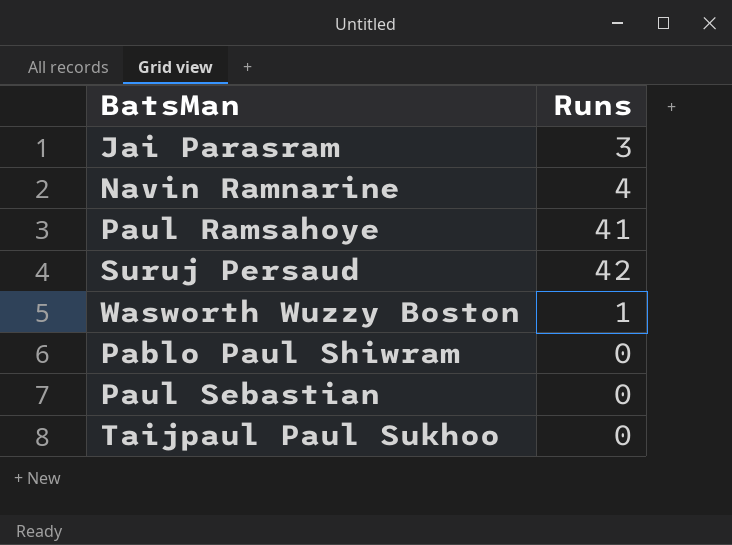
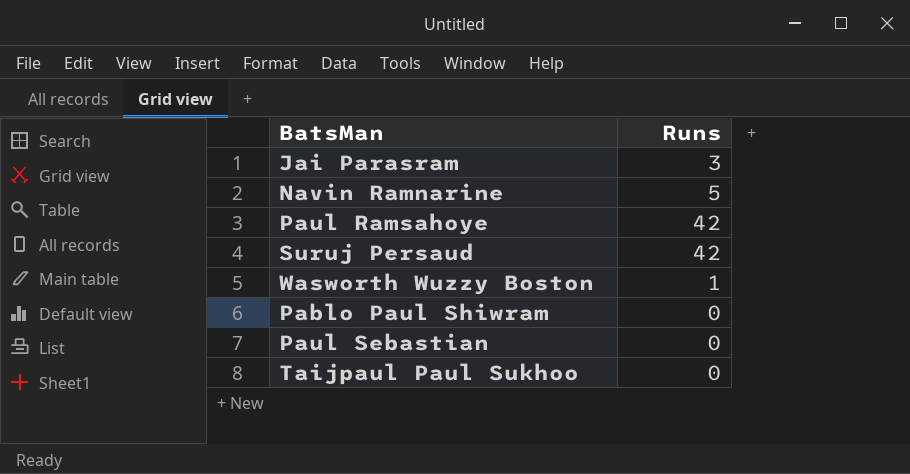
Navin Ramnarine | Runs: 4 -> 5
Paul Ramsahoye | Runs: 41 -> 42

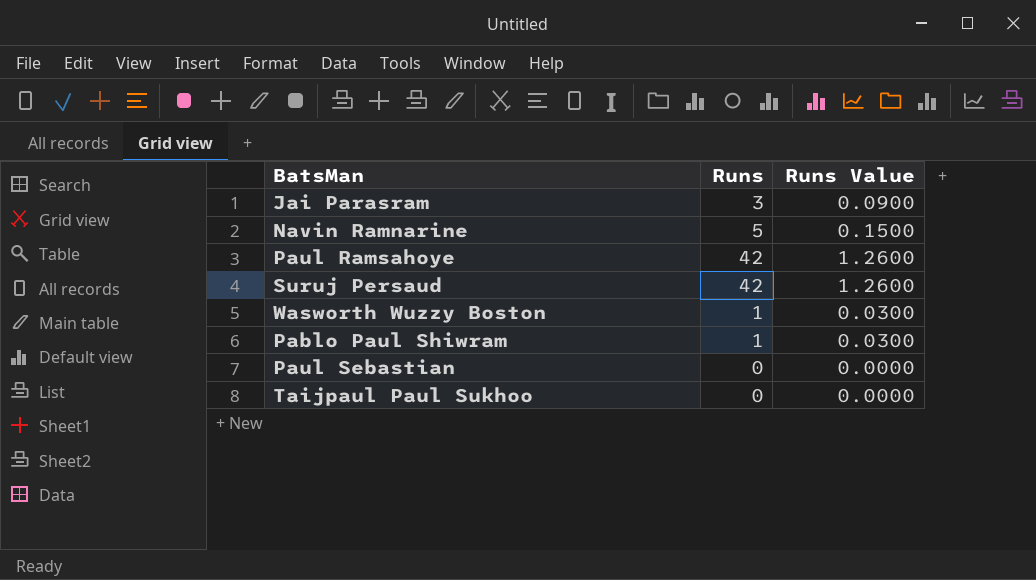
column Runs Value | formula: none -> [Runs] * 0.03
Pablo Paul Shiwram | Runs: 0 -> 1

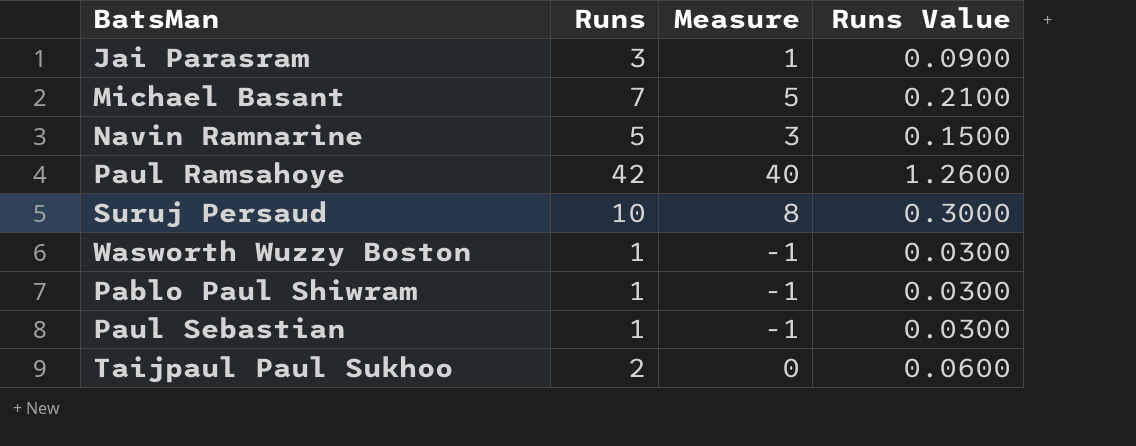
column Measure | formula: none -> [Runs] - 2
row Michael Basant: none -> 7 | 5 | 0.2100
Suruj Persaud | Runs: 42 -> 10
Suruj Persaud | Runs Value: 1.2600 -> 0.3000
Paul Sebastian | Runs: 0 -> 1
Paul Sebastian | Runs Value: 0.0000 -> 0.0300
Taijpaul Paul Sukhoo | Runs: 0 -> 2
Taijpaul Paul Sukhoo | Runs Value: 0.0000 -> 0.0600

